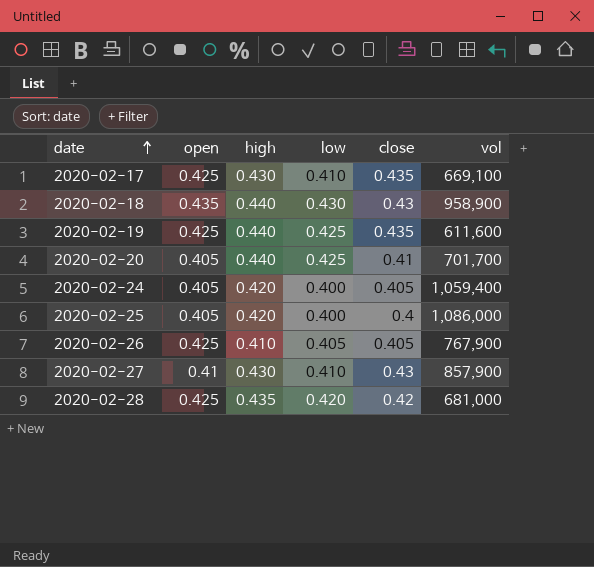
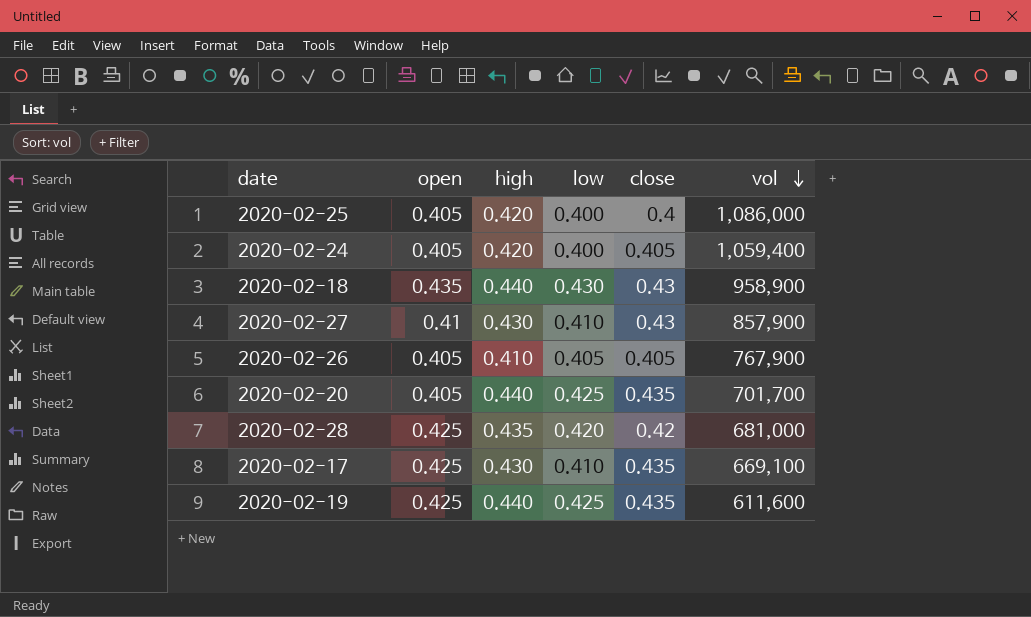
row order: date ascending -> vol descending
2020-02-26 | open: 0.425 -> 0.405
2020-02-20 | close: 0.41 -> 0.435

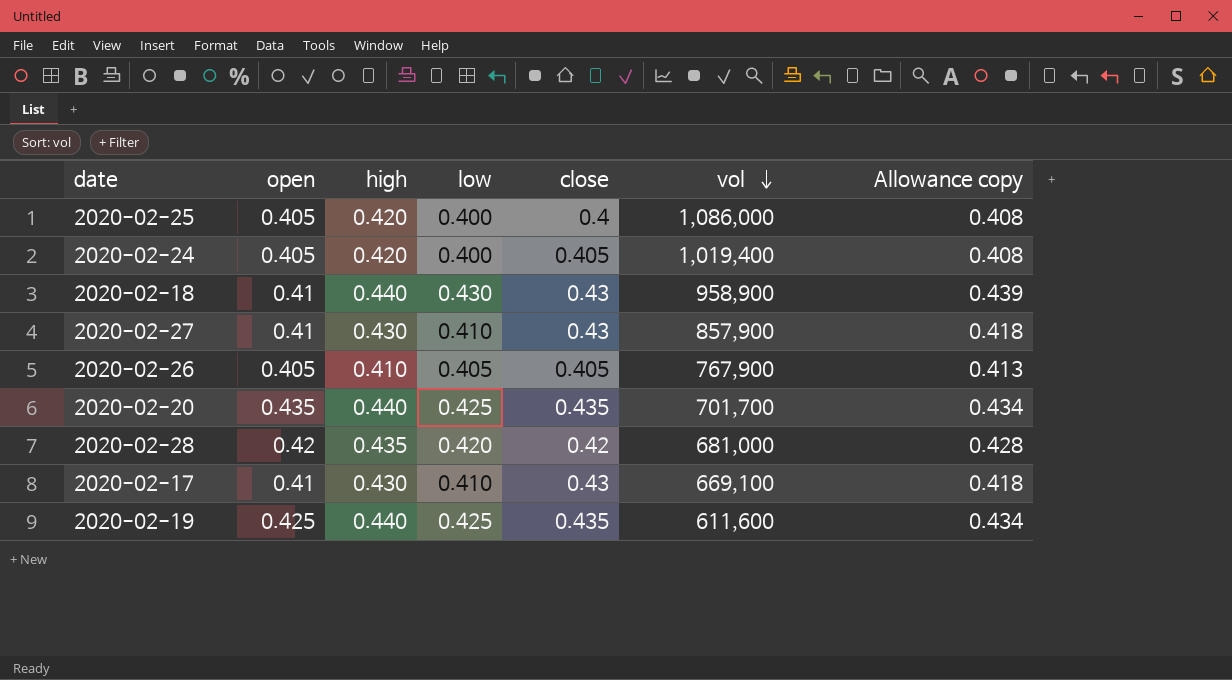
column Allowance copy | formula: none -> [low] * 1.02
2020-02-24 | vol: 1,059,400 -> 1,019,400
2020-02-18 | open: 0.435 -> 0.41
2020-02-20 | open: 0.405 -> 0.435
2020-02-28 | open: 0.425 -> 0.42
2020-02-17 | open: 0.425 -> 0.41
2020-02-17 | close: 0.435 -> 0.43

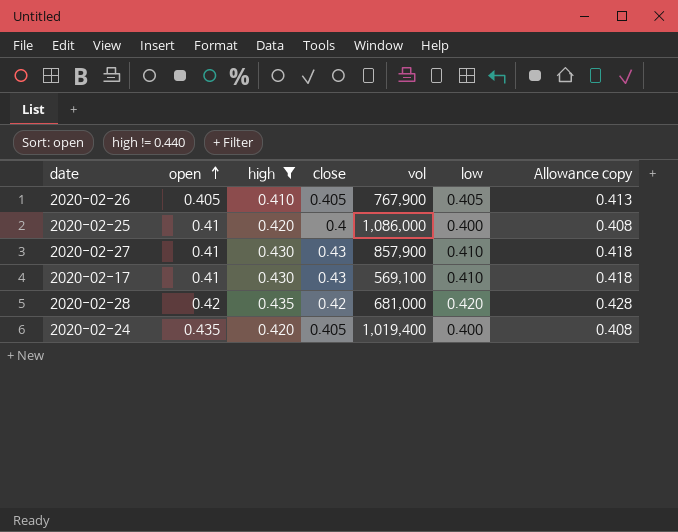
filter: none -> high != 0.440
row order: vol descending -> open ascending
column low | position: 4 -> 6
2020-02-25 | open: 0.405 -> 0.41
2020-02-17 | vol: 669,100 -> 569,100
2020-02-24 | open: 0.405 -> 0.435

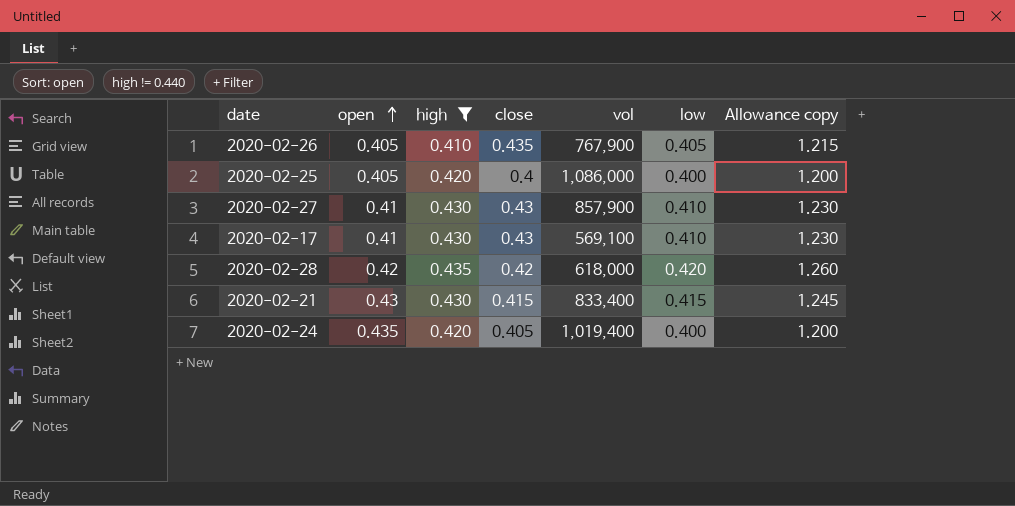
column Allowance copy | formula: [low] * 1.02 -> [low] * 3
2020-02-26 | close: 0.405 -> 0.435
2020-02-25 | open: 0.41 -> 0.405
2020-02-28 | vol: 681,000 -> 618,000
row 2020-02-21: none -> 0.43 | 0.430 | 0.415 | 833,400 | 0.415 | 1.245

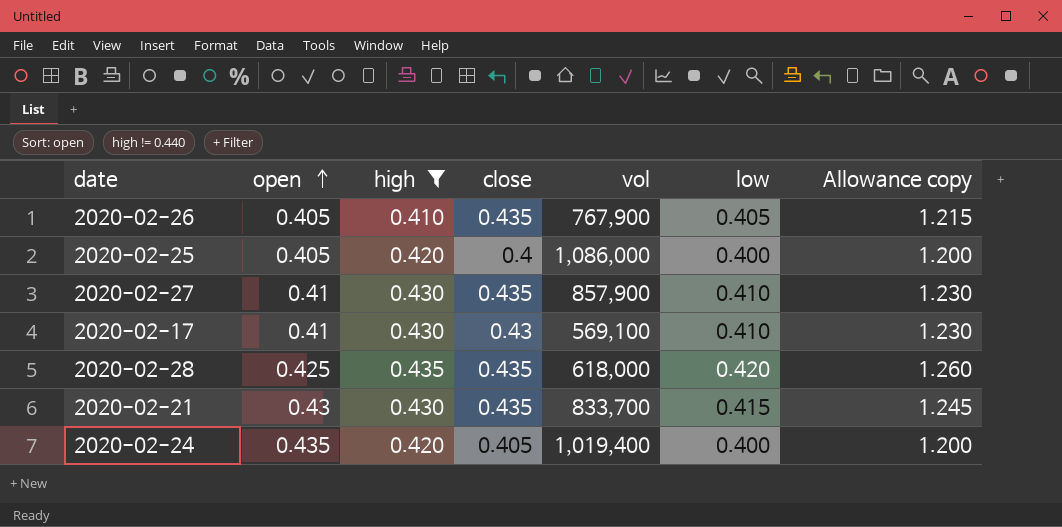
2020-02-27 | close: 0.43 -> 0.435
2020-02-28 | open: 0.42 -> 0.425
2020-02-28 | close: 0.42 -> 0.435
2020-02-21 | close: 0.415 -> 0.435
2020-02-21 | vol: 833,400 -> 833,700

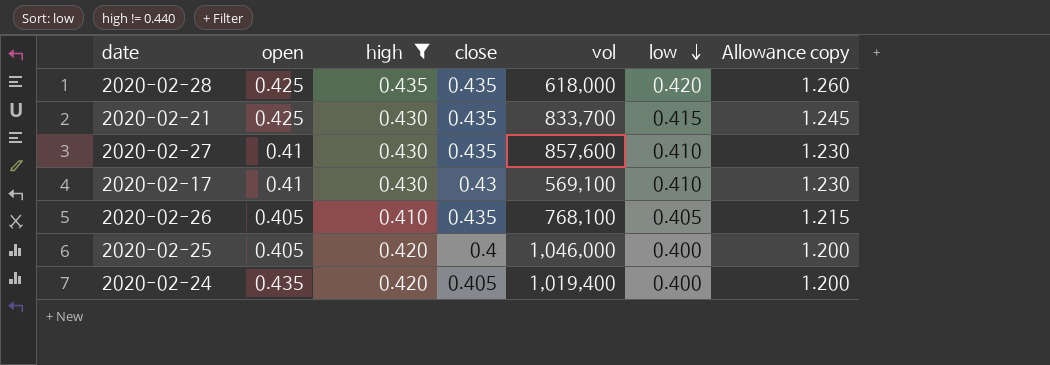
row order: open ascending -> low descending
2020-02-21 | open: 0.43 -> 0.425
2020-02-27 | vol: 857,900 -> 857,600
2020-02-26 | vol: 767,900 -> 768,100
2020-02-25 | vol: 1,086,000 -> 1,046,000

